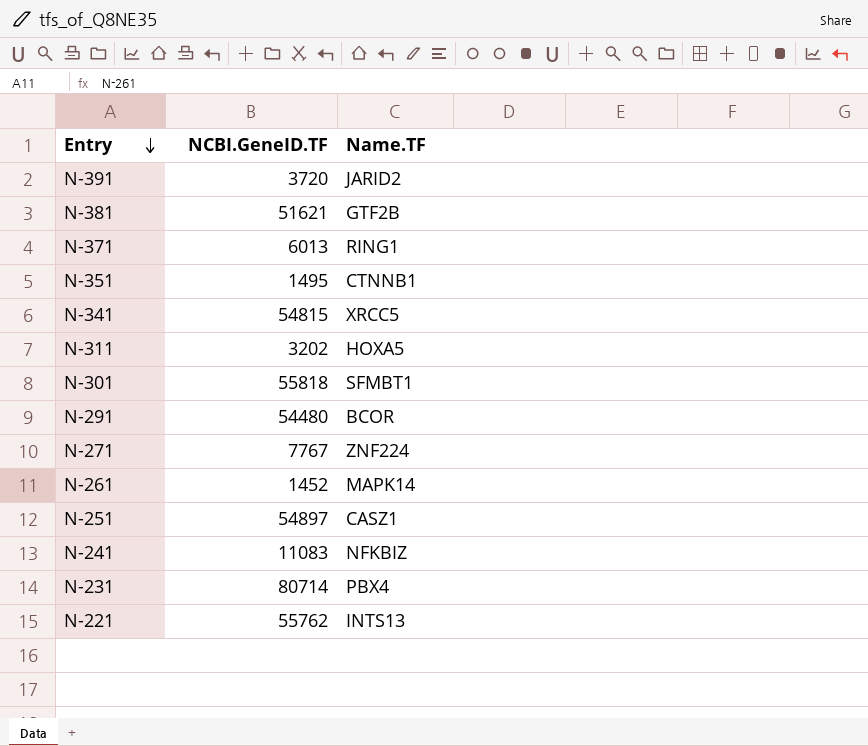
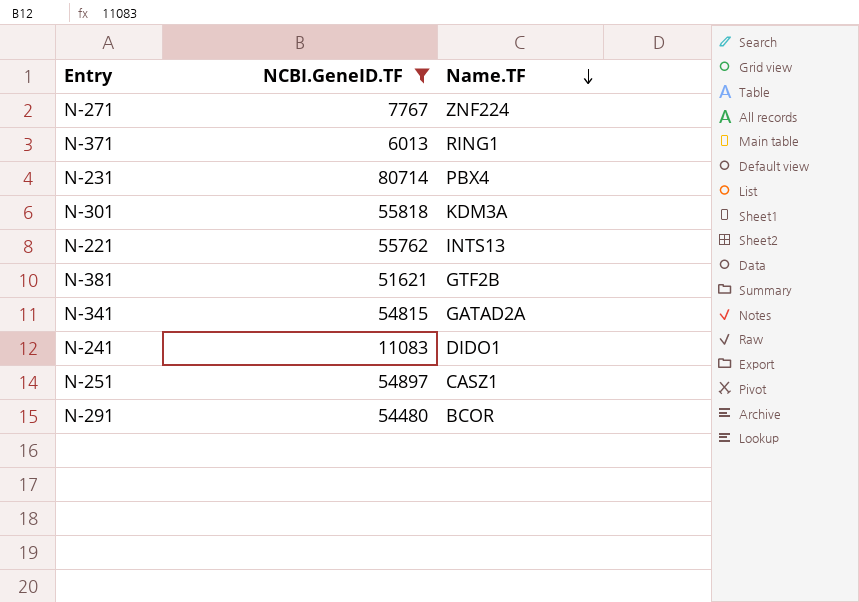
filter: none -> NCBI.GeneID.TF >= 6013
row order: Entry descending -> Name.TF descending
N-301 | Name.TF: SFMBT1 -> KDM3A
N-341 | Name.TF: XRCC5 -> GATAD2A
N-241 | Name.TF: NFKBIZ -> DIDO1

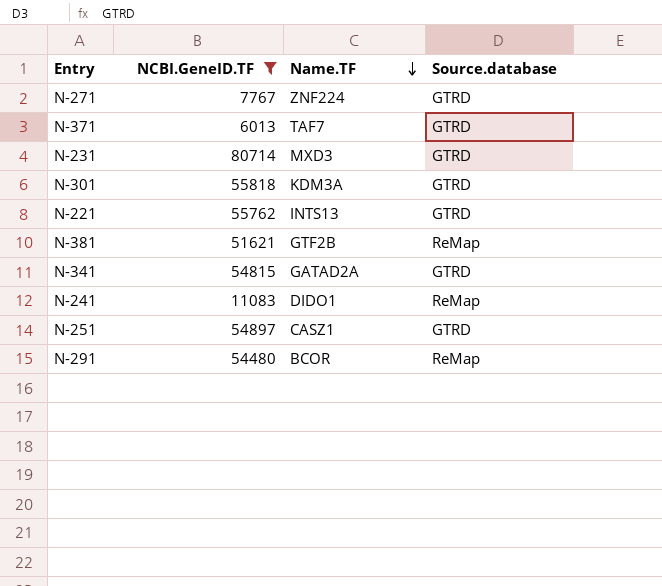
column Source.database | position: none -> 4
N-371 | Name.TF: RING1 -> TAF7
N-231 | Name.TF: PBX4 -> MXD3

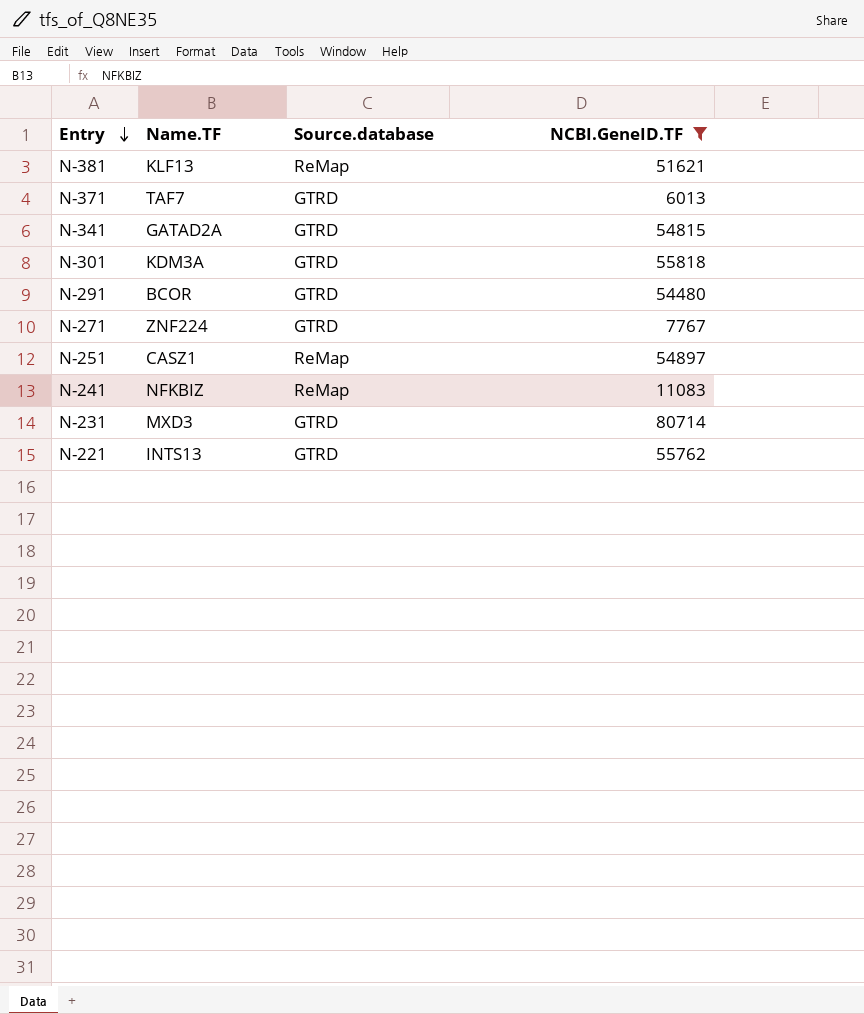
row order: Name.TF descending -> Entry descending
column NCBI.GeneID.TF | position: 2 -> 4
N-381 | Name.TF: GTF2B -> KLF13
N-291 | Source.database: ReMap -> GTRD
N-251 | Source.database: GTRD -> ReMap
N-241 | Name.TF: DIDO1 -> NFKBIZ

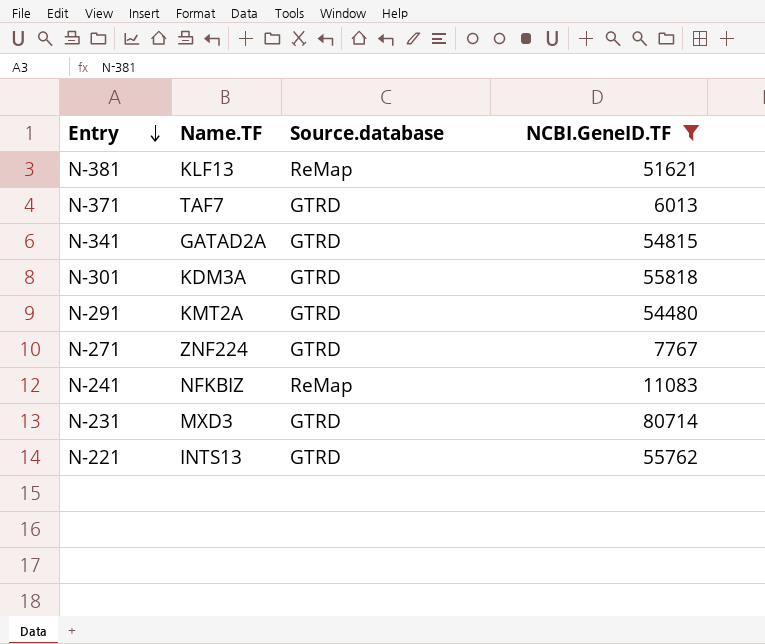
row N-251: CASZ1 | ReMap | 54897 -> none
N-291 | Name.TF: BCOR -> KMT2A

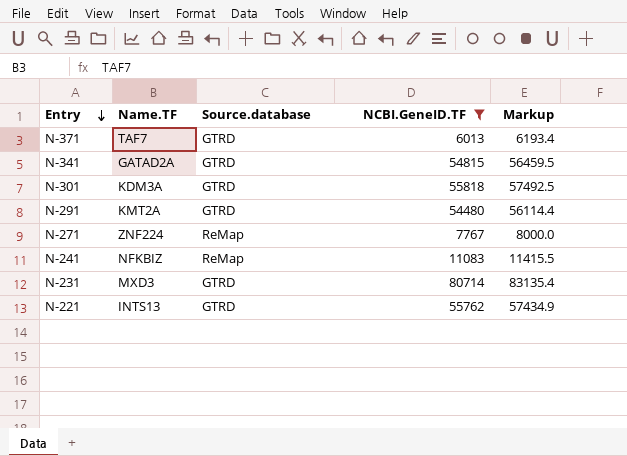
column Markup | formula: none -> [NCBI.GeneID.TF] * 1.03
row N-381: KLF13 | ReMap | 51621 -> none
N-271 | Source.database: GTRD -> ReMap

